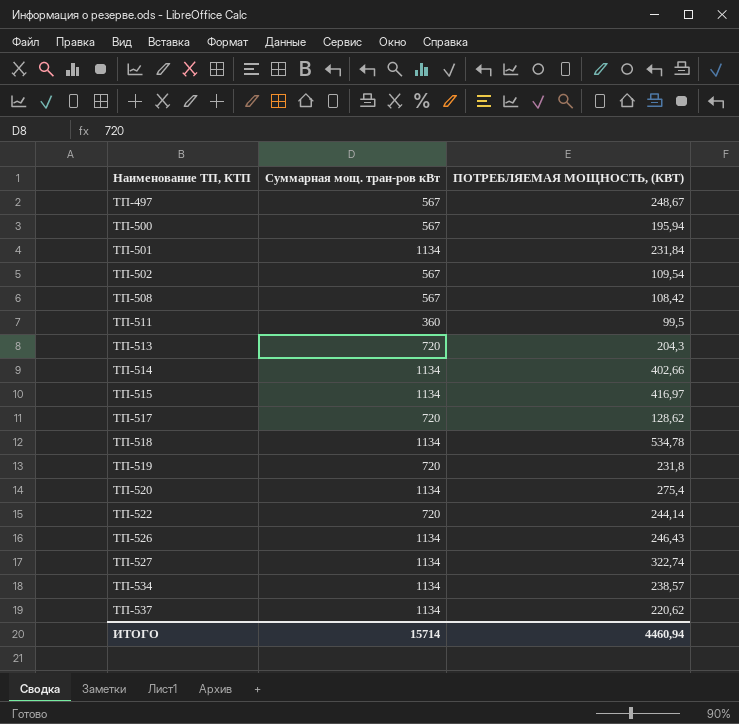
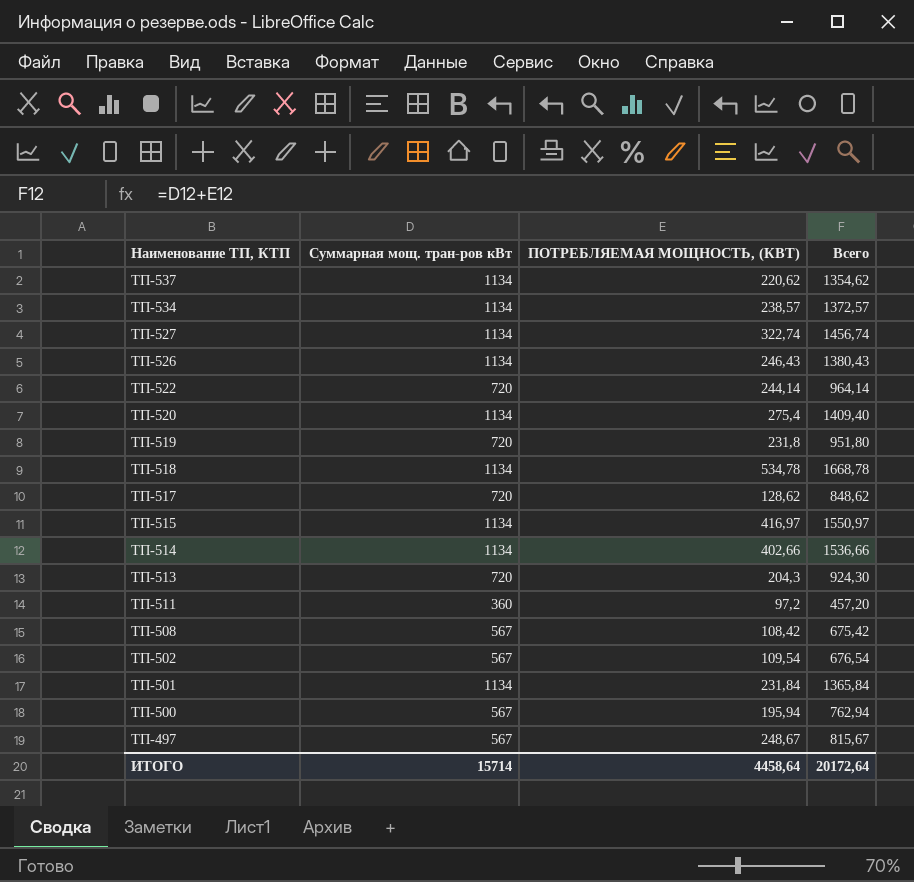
row order: Наименование ТП, КТП ascending -> Наименование ТП, КТП descending
column Всего | formula: none -> [Суммарная мощ. тран-ров кВт] + [ПОТРЕБЛЯЕМАЯ МОЩНОСТЬ, (КВТ)]
ТП-511 | ПОТРЕБЛЯЕМАЯ МОЩНОСТЬ, (КВТ): 99,5 -> 97,2
ИТОГО | ПОТРЕБЛЯЕМАЯ МОЩНОСТЬ, (КВТ): 4460,94 -> 4458,64

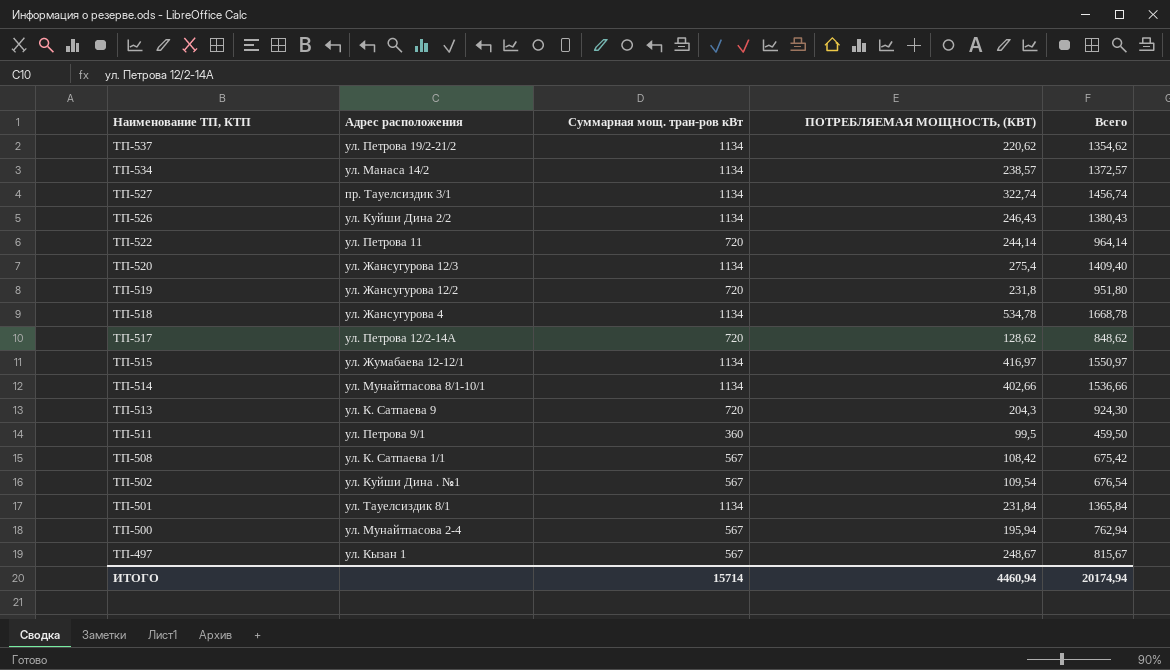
column Адрес расположения | position: none -> 2
ТП-511 | ПОТРЕБЛЯЕМАЯ МОЩНОСТЬ, (КВТ): 97,2 -> 99,5
ТП-511 | Всего: 457,20 -> 459,50
ИТОГО | ПОТРЕБЛЯЕМАЯ МОЩНОСТЬ, (КВТ): 4458,64 -> 4460,94
ИТОГО | Всего: 20172,64 -> 20174,94

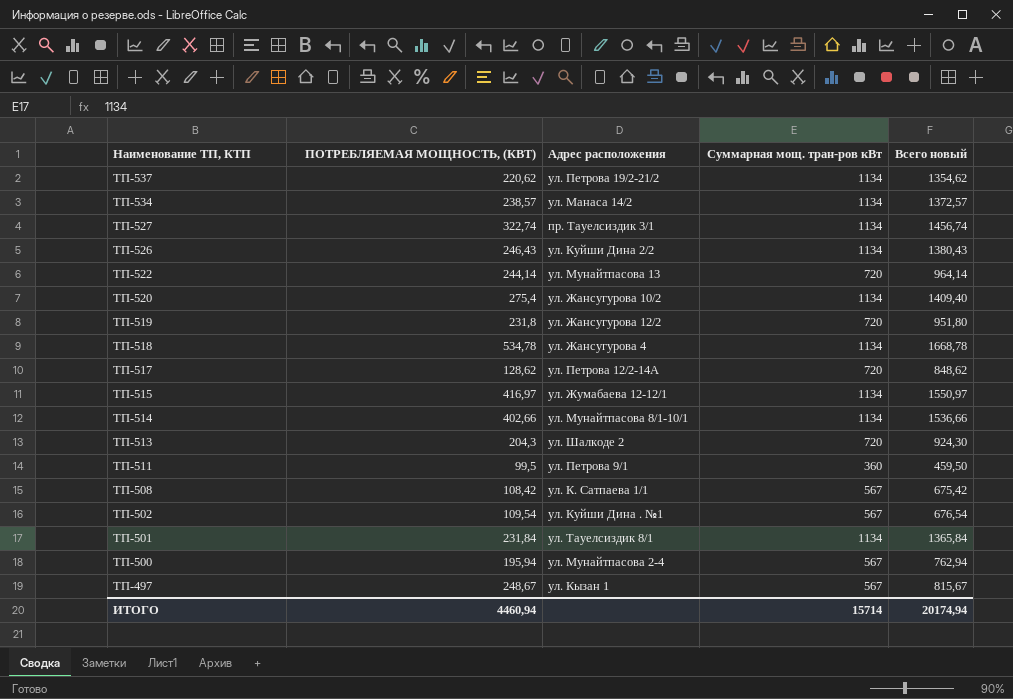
column ПОТРЕБЛЯЕМАЯ МОЩНОСТЬ, (КВТ) | position: 4 -> 2
column name: Всего -> Всего новый
ТП-522 | Адрес расположения: ул. Петрова 11 -> ул. Мунайтпасова 13
ТП-520 | Адрес расположения: ул. Жансугурова 12/3 -> ул. Жансугурова 10/2
ТП-513 | Адрес расположения: ул. К. Сатпаева 9 -> ул. Шалкоде 2

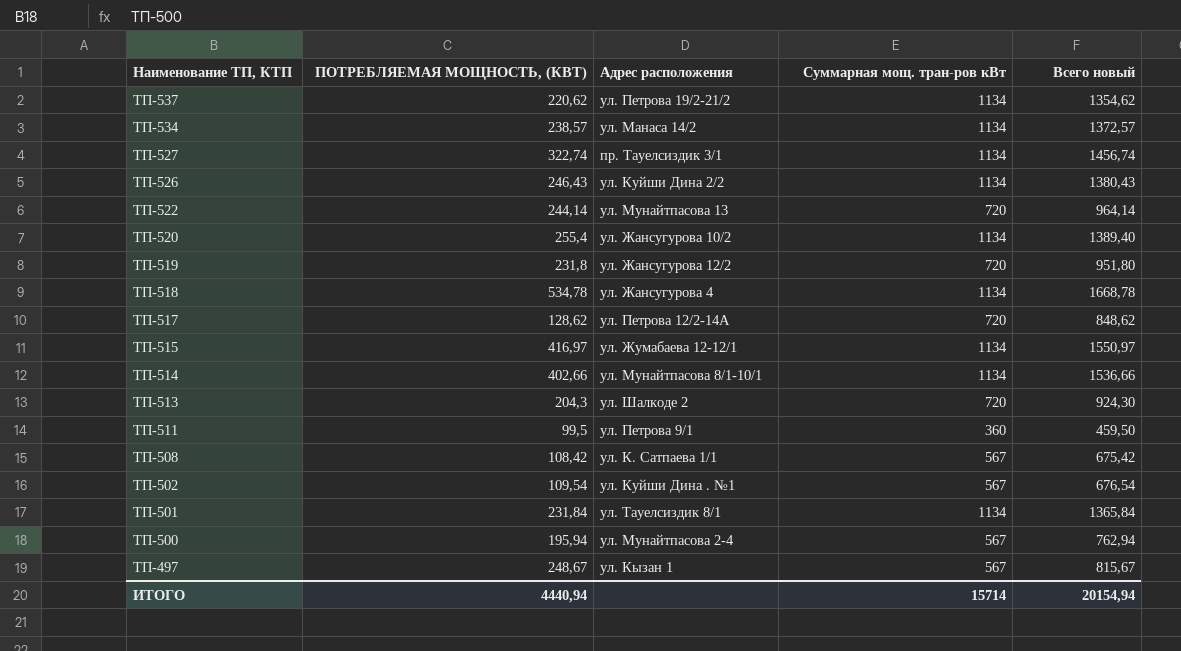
ТП-520 | ПОТРЕБЛЯЕМАЯ МОЩНОСТЬ, (КВТ): 275,4 -> 255,4
ТП-520 | Всего новый: 1409,40 -> 1389,40
ИТОГО | ПОТРЕБЛЯЕМАЯ МОЩНОСТЬ, (КВТ): 4460,94 -> 4440,94
ИТОГО | Всего новый: 20174,94 -> 20154,94

